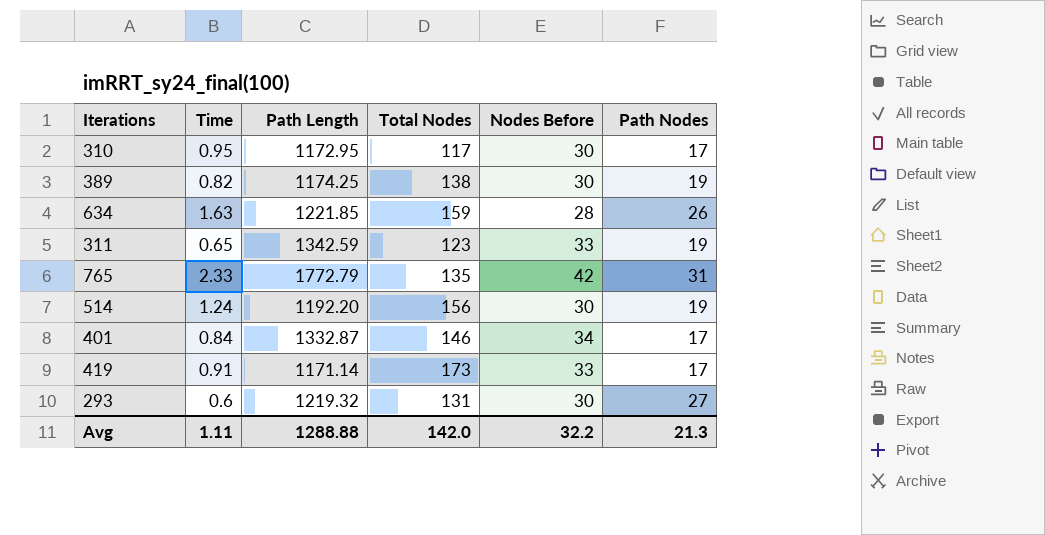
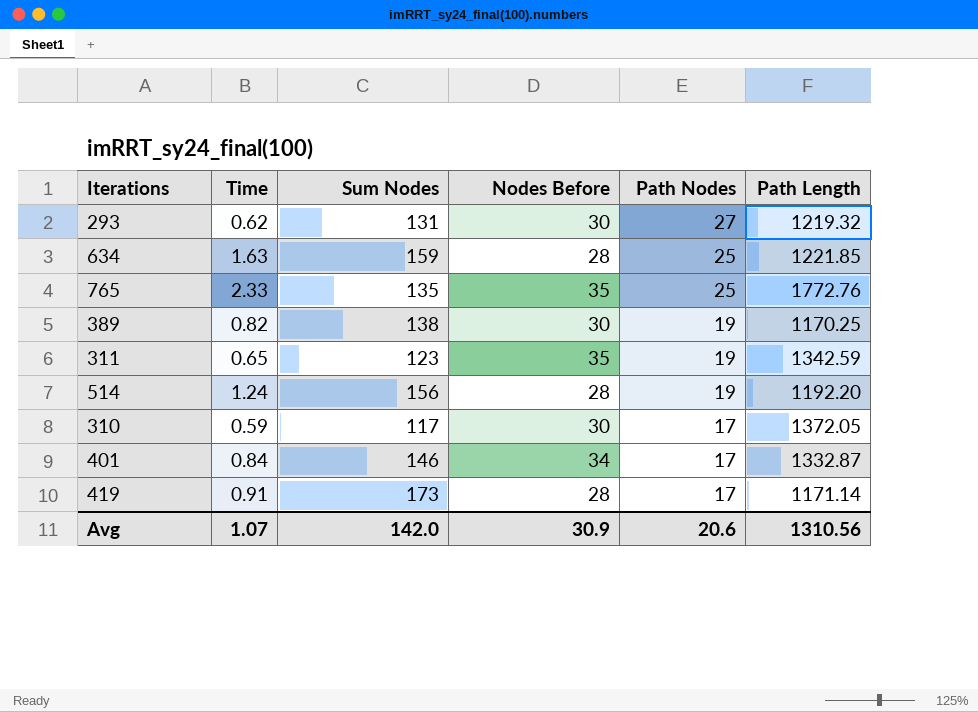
row order: none -> Path Nodes descending
column name: Total Nodes -> Sum Nodes
column Path Length | position: 3 -> 6
293 | Time: 0.6 -> 0.62
634 | Path Nodes: 26 -> 25
765 | Nodes Before: 42 -> 35
765 | Path Nodes: 31 -> 25
765 | Path Length: 1772.79 -> 1772.76
389 | Path Length: 1174.25 -> 1170.25
311 | Nodes Before: 33 -> 35
514 | Nodes Before: 30 -> 28
310 | Time: 0.95 -> 0.59
310 | Path Length: 1172.95 -> 1372.05
419 | Nodes Before: 33 -> 28
Avg | Time: 1.11 -> 1.07
Avg | Nodes Before: 32.2 -> 30.9
Avg | Path Nodes: 21.3 -> 20.6
Avg | Path Length: 1288.88 -> 1310.56

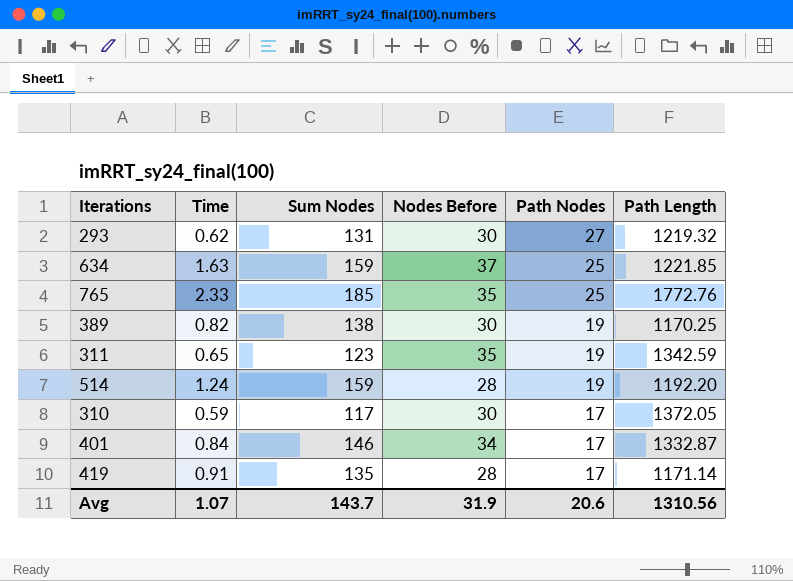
634 | Nodes Before: 28 -> 37
765 | Sum Nodes: 135 -> 185
514 | Sum Nodes: 156 -> 159
419 | Sum Nodes: 173 -> 135
Avg | Sum Nodes: 142.0 -> 143.7
Avg | Nodes Before: 30.9 -> 31.9

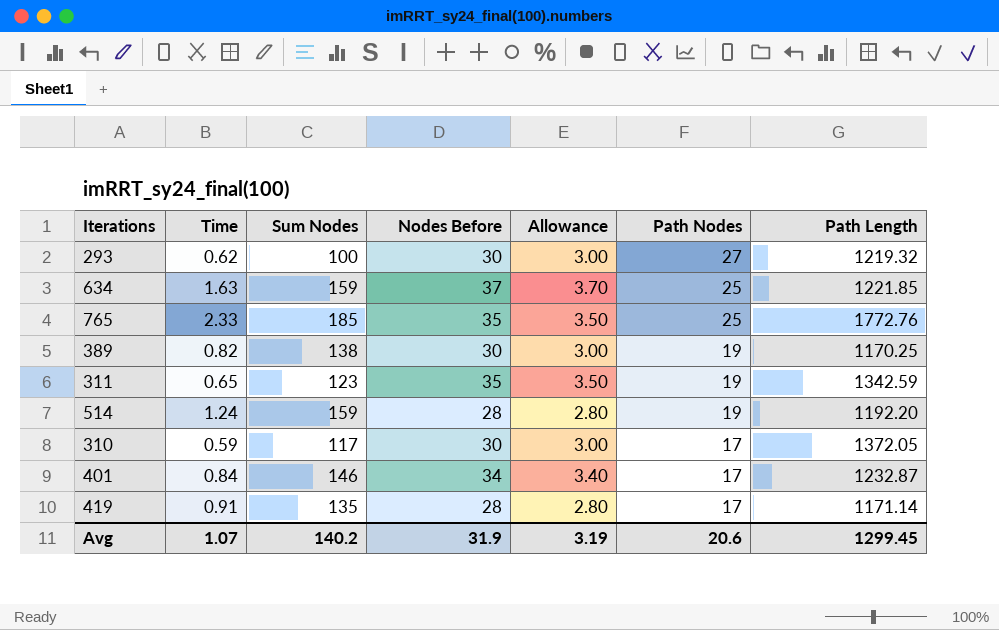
column Allowance | formula: none -> [Nodes Before] * 0.1
293 | Sum Nodes: 131 -> 100
401 | Path Length: 1332.87 -> 1232.87
Avg | Sum Nodes: 143.7 -> 140.2
Avg | Path Length: 1310.56 -> 1299.45

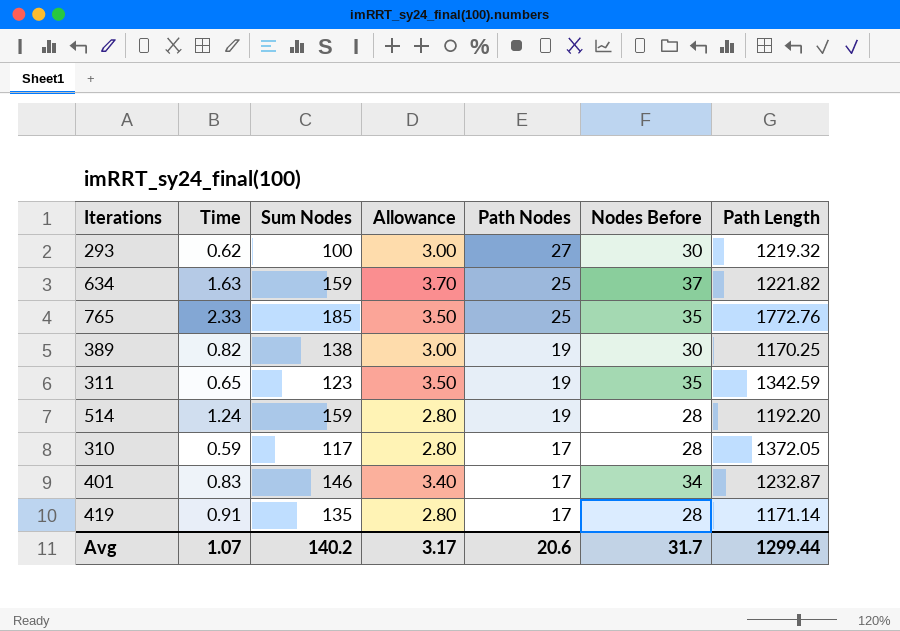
column Nodes Before | position: 4 -> 6
634 | Path Length: 1221.85 -> 1221.82
310 | Allowance: 3.00 -> 2.80
310 | Nodes Before: 30 -> 28
401 | Time: 0.84 -> 0.83
Avg | Allowance: 3.19 -> 3.17
Avg | Nodes Before: 31.9 -> 31.7
Avg | Path Length: 1299.45 -> 1299.44

